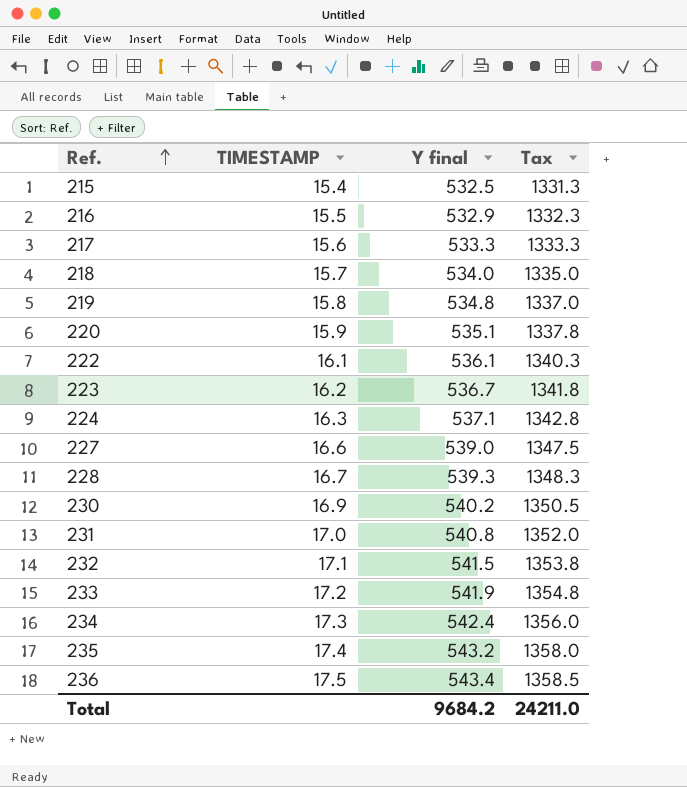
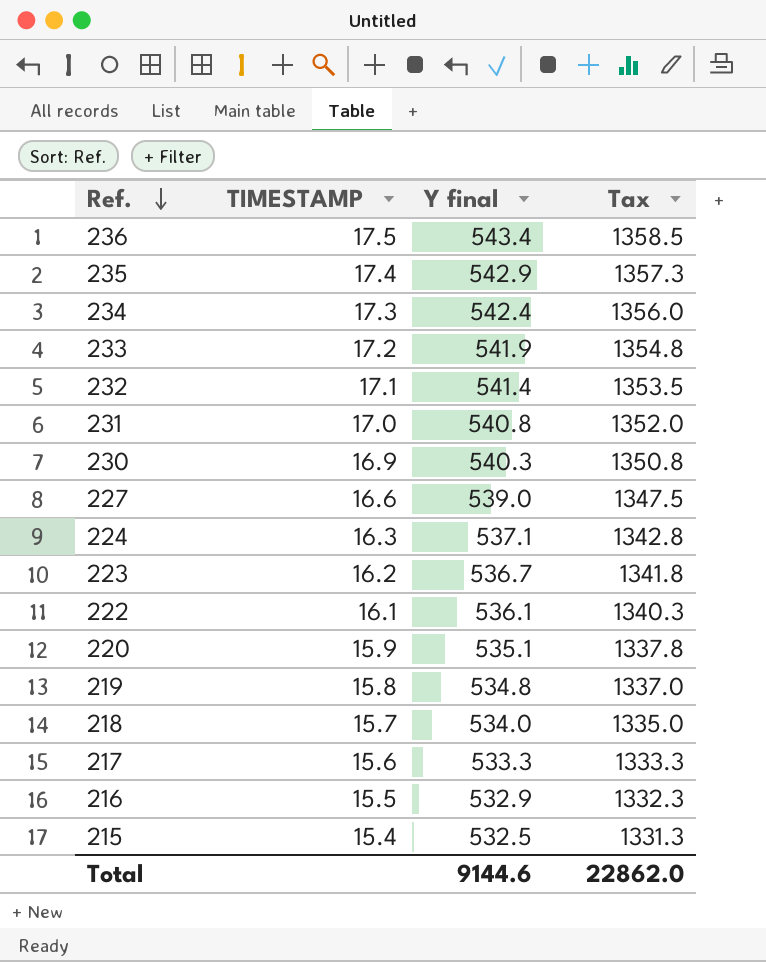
row order: Ref. ascending -> Ref. descending
row 228: 16.7 | 539.3 | 1348.3 -> none
235 | Y final: 543.2 -> 542.9
235 | Tax: 1358.0 -> 1357.3
232 | Y final: 541.5 -> 541.4
232 | Tax: 1353.8 -> 1353.5
230 | Y final: 540.2 -> 540.3
230 | Tax: 1350.5 -> 1350.8
Total | Y final: 9684.2 -> 9144.6
Total | Tax: 24211.0 -> 22862.0

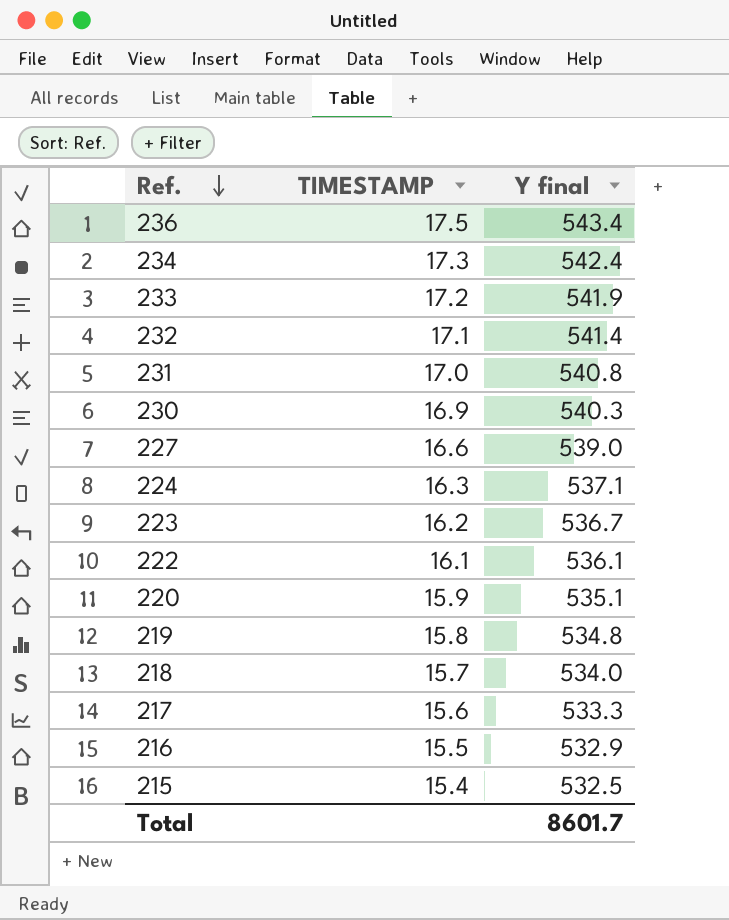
column Tax | formula: [Y final] * 2.5 -> none
row 235: 17.4 | 542.9 | 1357.3 -> none
Total | Y final: 9144.6 -> 8601.7

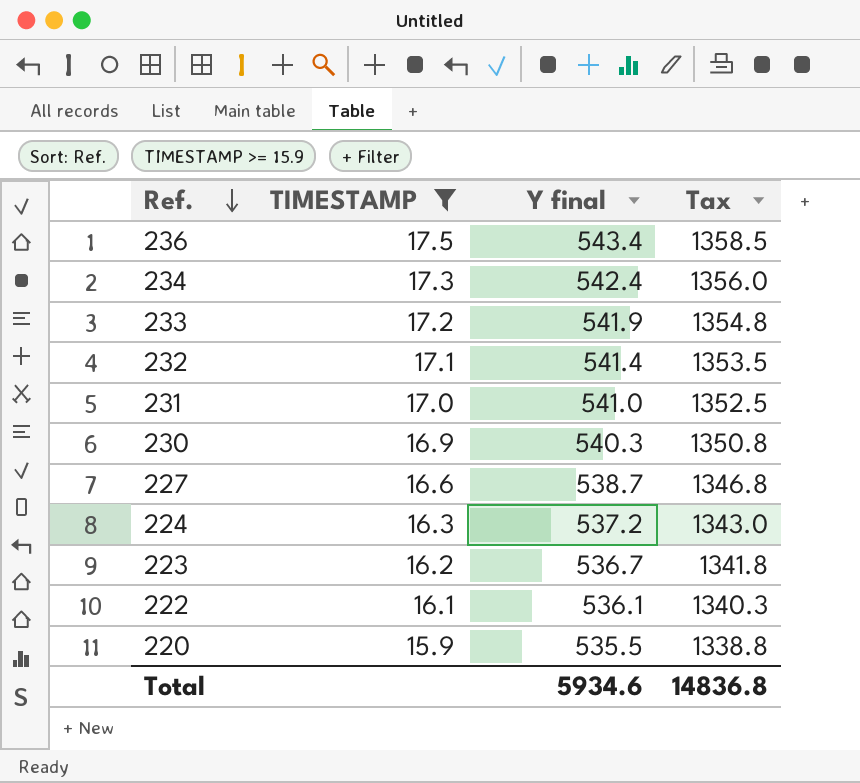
filter: none -> TIMESTAMP >= 15.9
column Tax | formula: none -> [Y final] * 2.5
231 | Y final: 540.8 -> 541.0
227 | Y final: 539.0 -> 538.7
224 | Y final: 537.1 -> 537.2
220 | Y final: 535.1 -> 535.5
Total | Y final: 8601.7 -> 5934.6

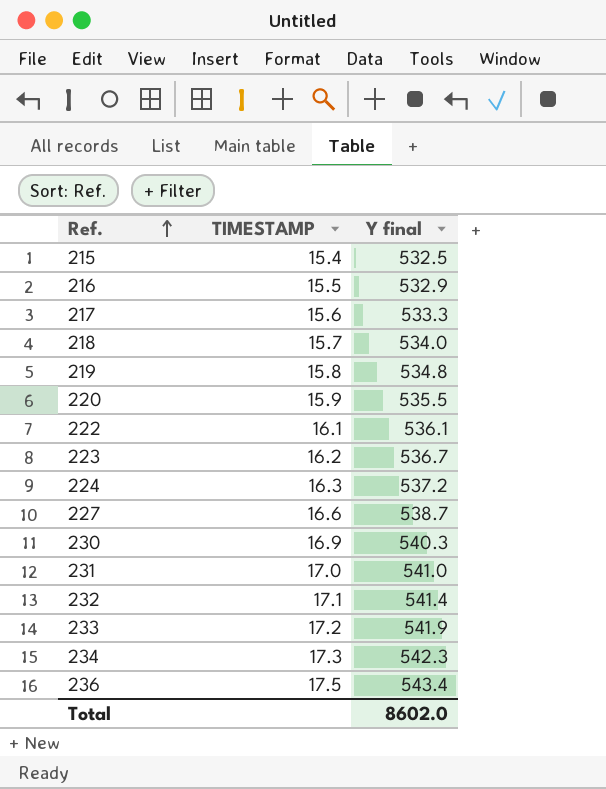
filter: TIMESTAMP >= 15.9 -> none
row order: Ref. descending -> Ref. ascending
column Tax | formula: [Y final] * 2.5 -> none
234 | Y final: 542.4 -> 542.3
Total | Y final: 5934.6 -> 8602.0

